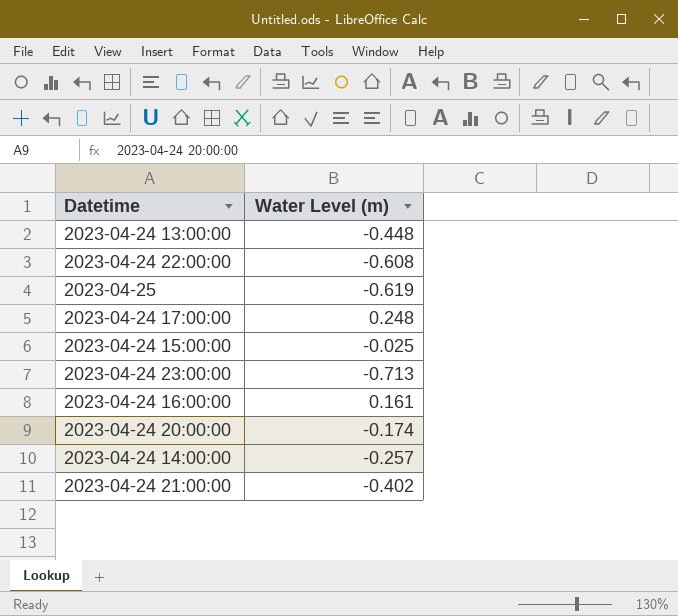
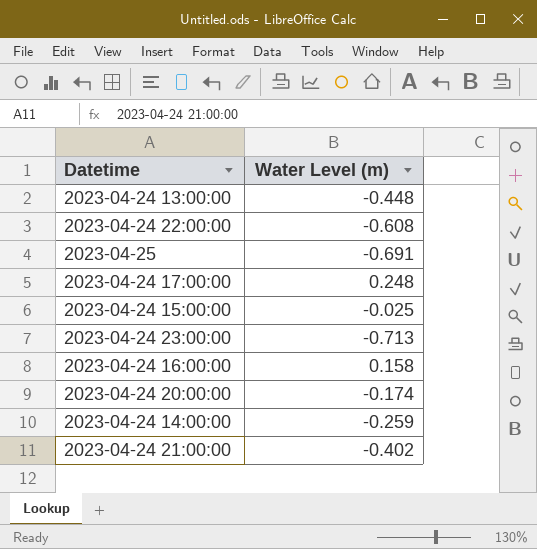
2023-04-25 | Water Level (m): -0.619 -> -0.691
2023-04-24 16:00:00 | Water Level (m): 0.161 -> 0.158
2023-04-24 14:00:00 | Water Level (m): -0.257 -> -0.259

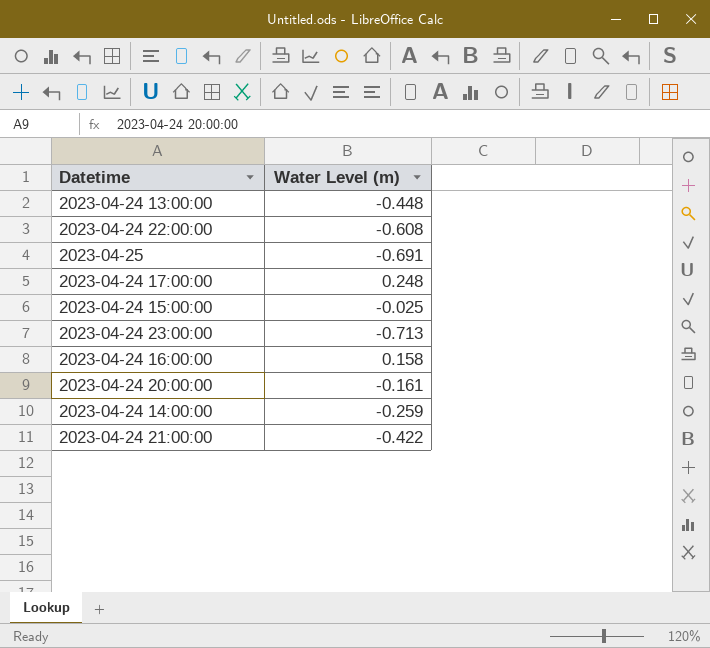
2023-04-24 20:00:00 | Water Level (m): -0.174 -> -0.161
2023-04-24 21:00:00 | Water Level (m): -0.402 -> -0.422

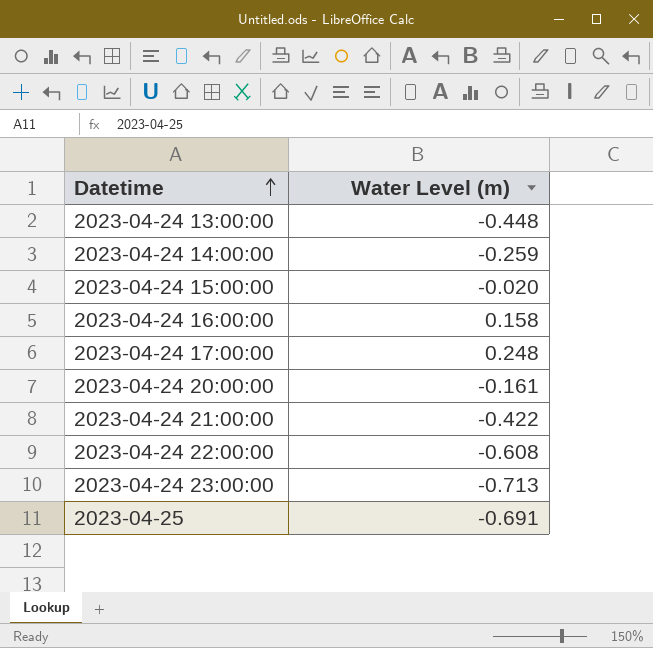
row order: none -> Datetime ascending
2023-04-24 15:00:00 | Water Level (m): -0.025 -> -0.020

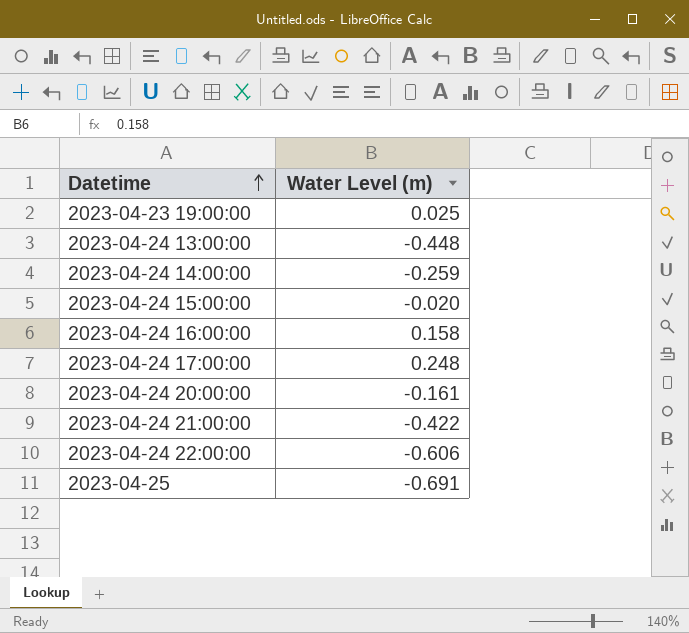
row 2023-04-24 23:00:00: -0.713 -> none
row 2023-04-23 19:00:00: none -> 0.025
2023-04-24 22:00:00 | Water Level (m): -0.608 -> -0.606

